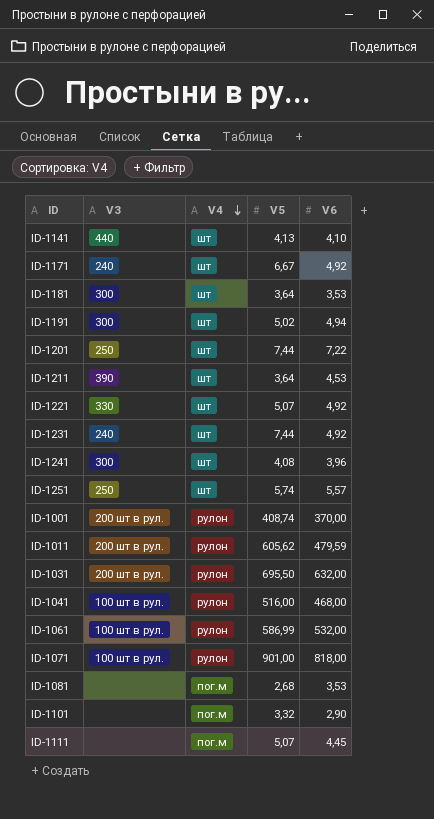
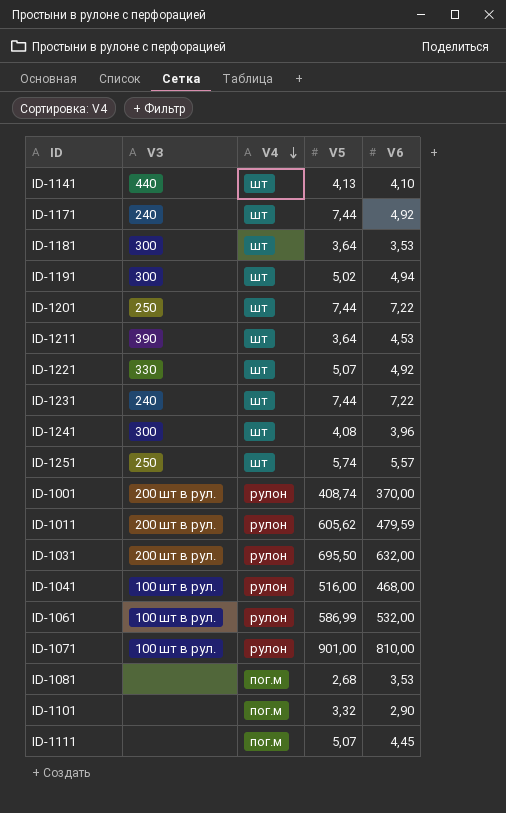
ID-1171 | V5: 6,67 -> 7,44
ID-1231 | V6: 4,92 -> 7,22
ID-1071 | V6: 818,00 -> 810,00

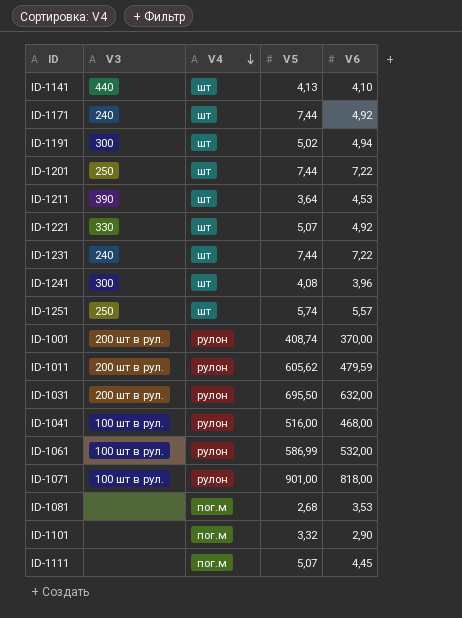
row ID-1181: 300 | шт | 3,64 | 3,53 -> none
ID-1071 | V6: 810,00 -> 818,00

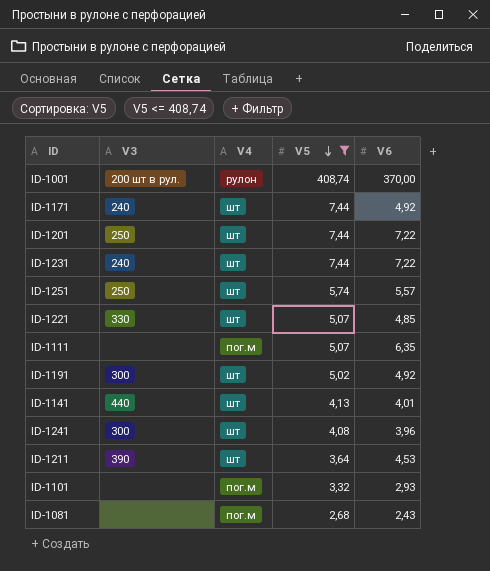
filter: none -> V5 <= 408,74
row order: V4 descending -> V5 descending
ID-1221 | V6: 4,92 -> 4,85
ID-1111 | V6: 4,45 -> 6,35
ID-1191 | V6: 4,94 -> 4,92
ID-1141 | V6: 4,10 -> 4,01
ID-1101 | V6: 2,90 -> 2,93
ID-1081 | V6: 3,53 -> 2,43

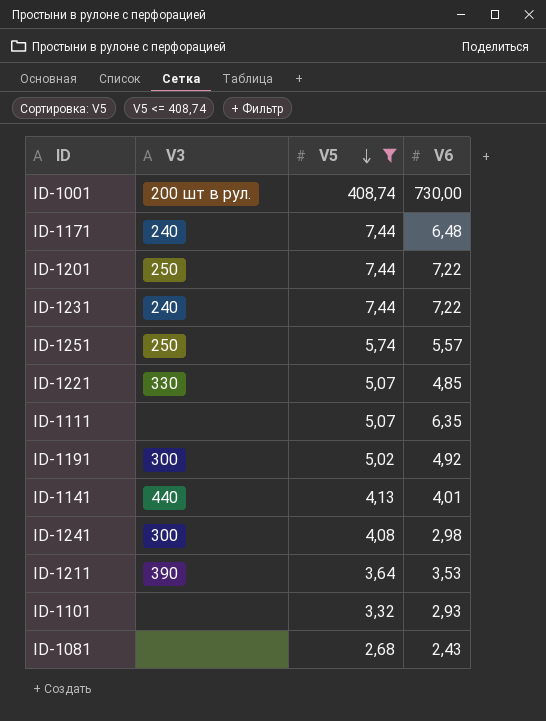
column V4 | position: 3 -> none
ID-1001 | V6: 370,00 -> 730,00
ID-1171 | V6: 4,92 -> 6,48
ID-1241 | V6: 3,96 -> 2,98
ID-1211 | V6: 4,53 -> 3,53

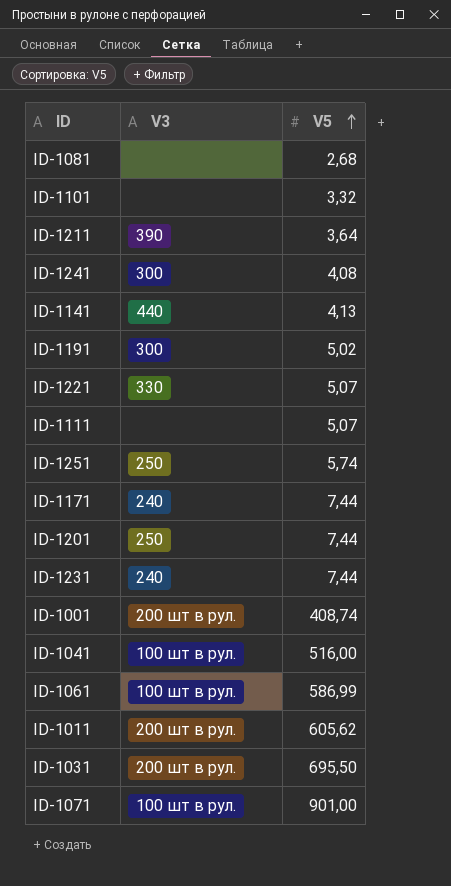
filter: V5 <= 408,74 -> none
row order: V5 descending -> V5 ascending
column V6 | position: 4 -> none

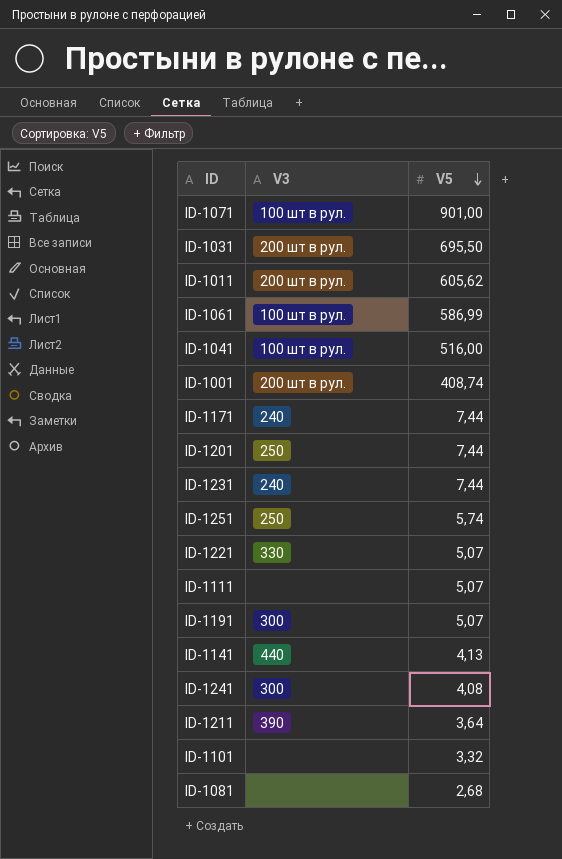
row order: V5 ascending -> V5 descending
ID-1191 | V5: 5,02 -> 5,07

